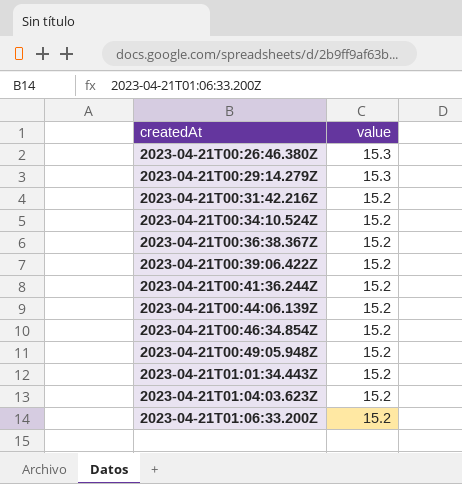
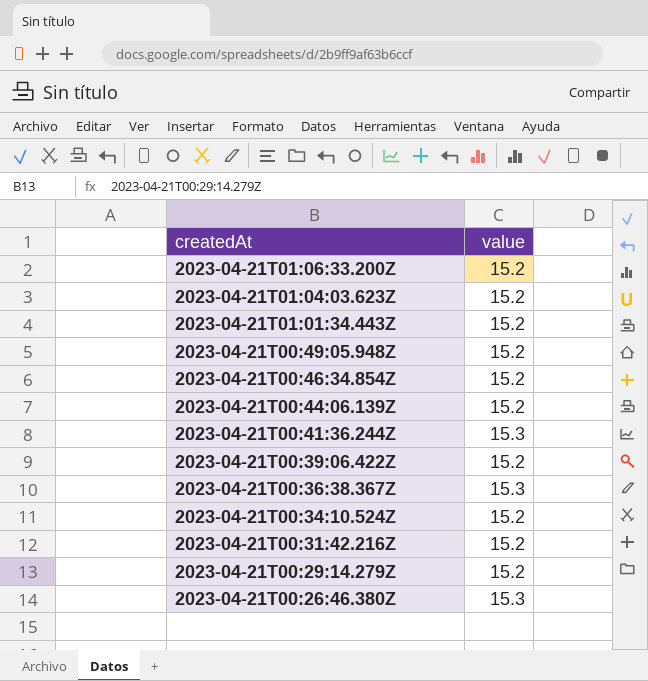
row order: createdAt ascending -> createdAt descending
2023-04-21T00:41:36.244Z | value: 15.2 -> 15.3
2023-04-21T00:36:38.367Z | value: 15.2 -> 15.3
2023-04-21T00:29:14.279Z | value: 15.3 -> 15.2

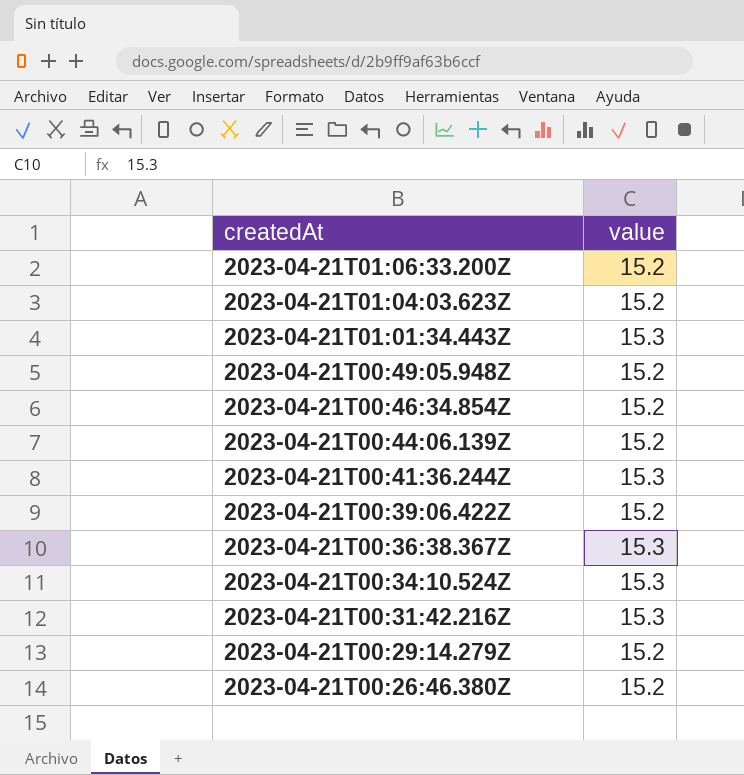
2023-04-21T01:01:34.443Z | value: 15.2 -> 15.3
2023-04-21T00:34:10.524Z | value: 15.2 -> 15.3
2023-04-21T00:31:42.216Z | value: 15.2 -> 15.3
2023-04-21T00:26:46.380Z | value: 15.3 -> 15.2

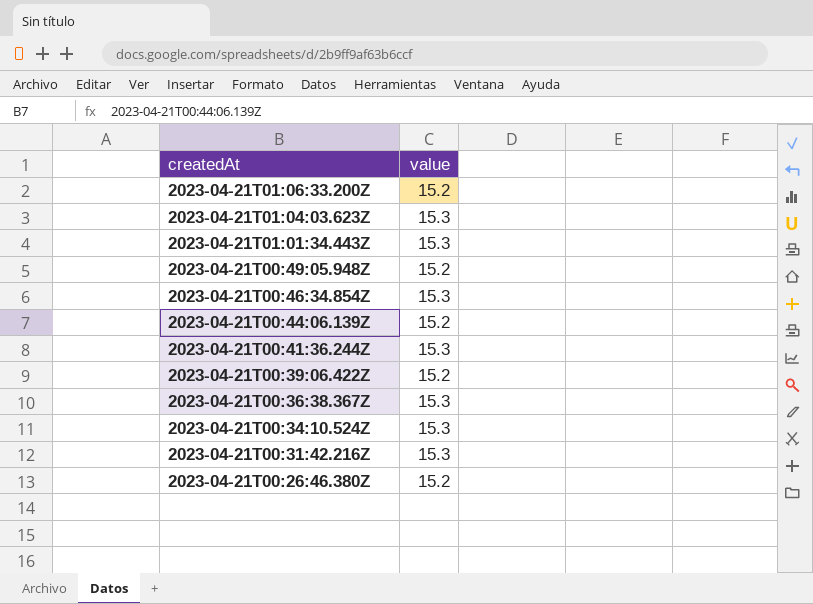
row 2023-04-21T00:29:14.279Z: 15.2 -> none
2023-04-21T01:04:03.623Z | value: 15.2 -> 15.3
2023-04-21T00:46:34.854Z | value: 15.2 -> 15.3

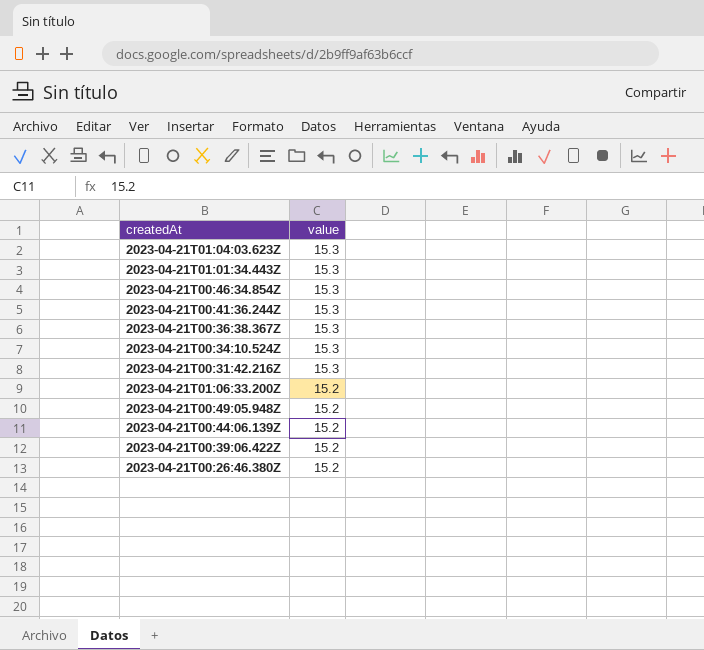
row order: createdAt descending -> value descending

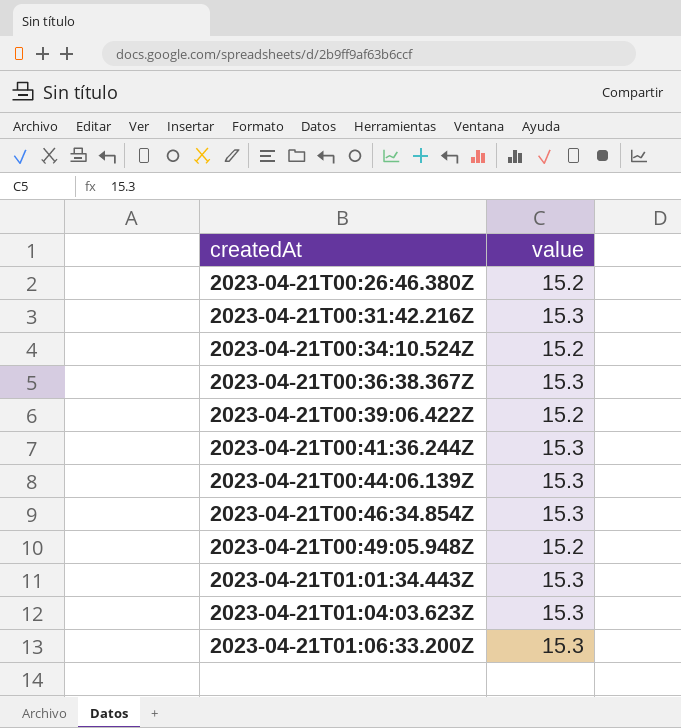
row order: value descending -> createdAt ascending
2023-04-21T00:34:10.524Z | value: 15.3 -> 15.2
2023-04-21T00:44:06.139Z | value: 15.2 -> 15.3
2023-04-21T01:06:33.200Z | value: 15.2 -> 15.3

